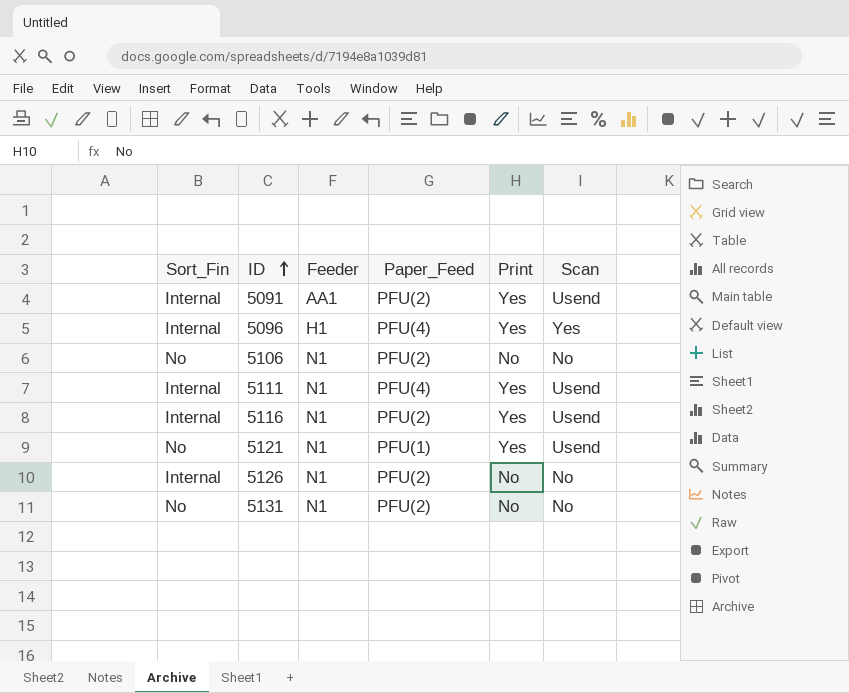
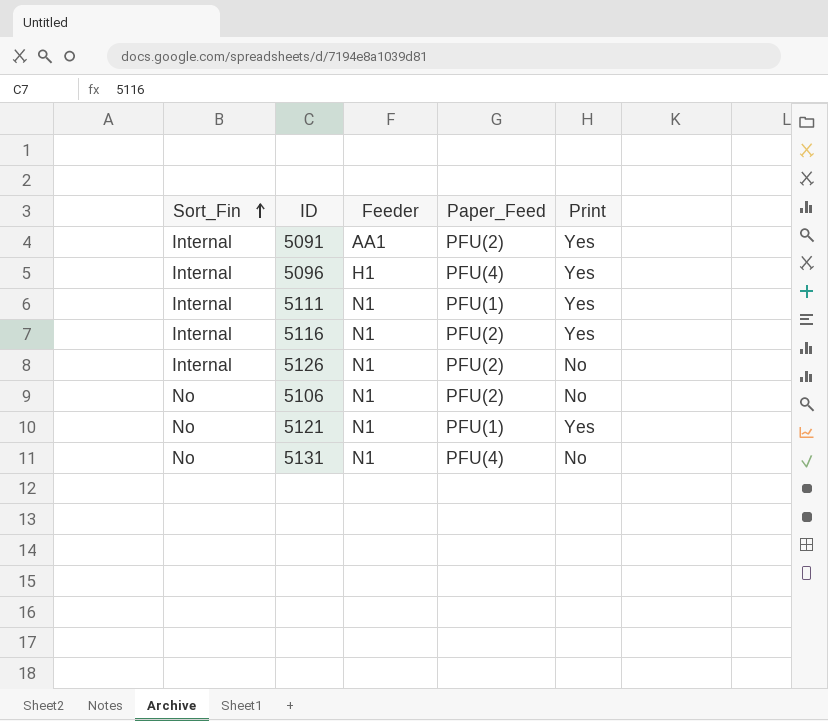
row order: ID ascending -> Sort_Fin ascending
column Scan | position: 6 -> none
5111 | Paper_Feed: PFU(4) -> PFU(1)
5131 | Paper_Feed: PFU(2) -> PFU(4)

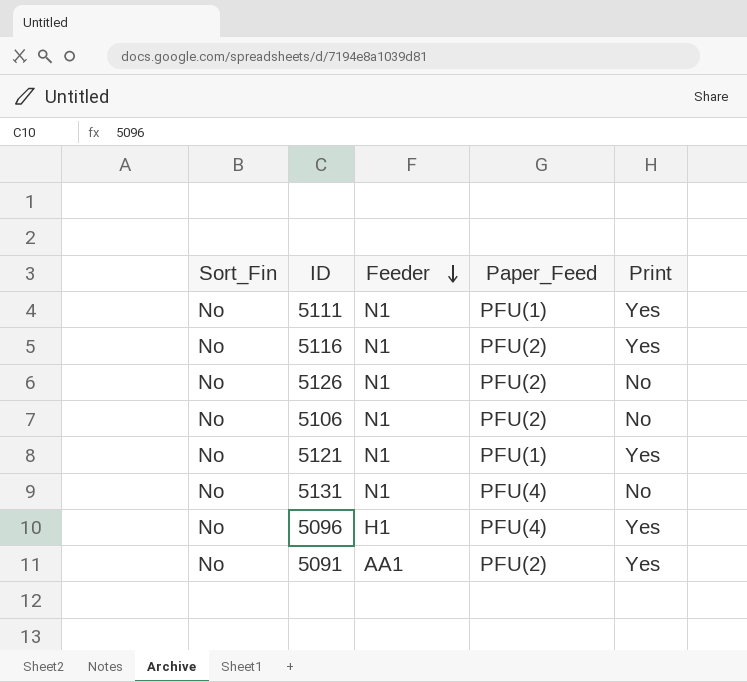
row order: Sort_Fin ascending -> Feeder descending
5111 | Sort_Fin: Internal -> No
5116 | Sort_Fin: Internal -> No
5126 | Sort_Fin: Internal -> No
5096 | Sort_Fin: Internal -> No
5091 | Sort_Fin: Internal -> No

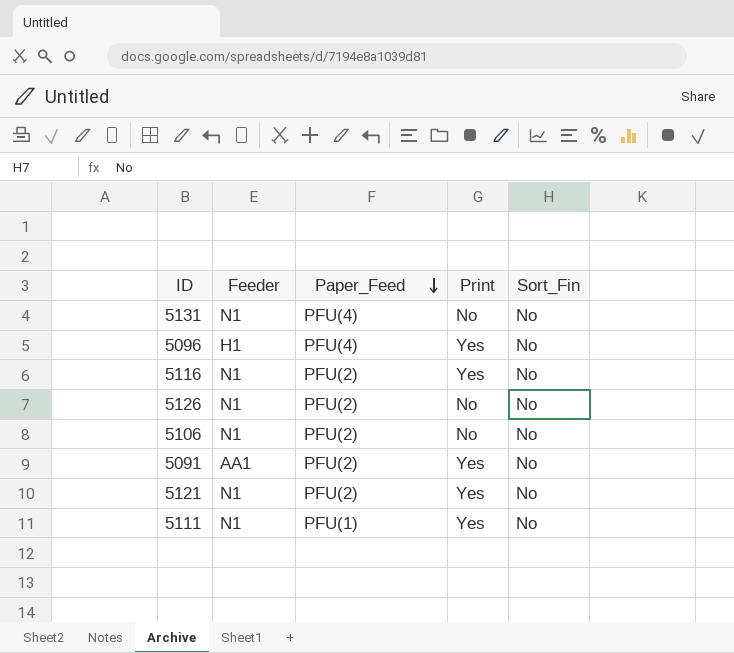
row order: Feeder descending -> Paper_Feed descending
column Sort_Fin | position: 1 -> 5
5121 | Paper_Feed: PFU(1) -> PFU(2)

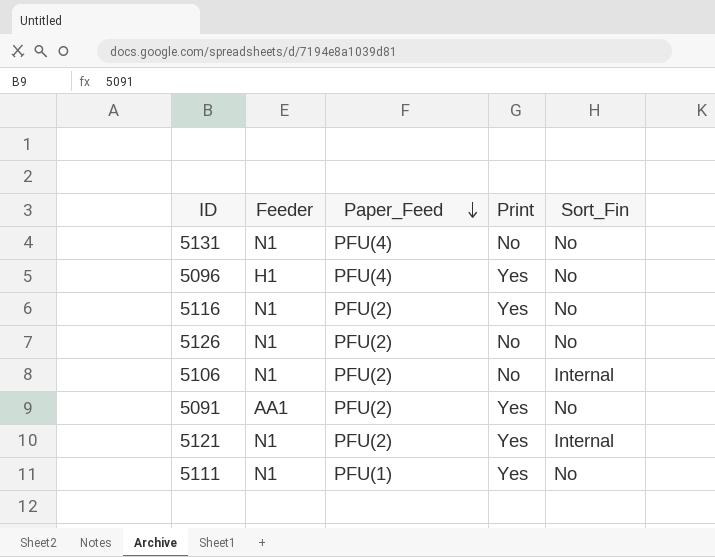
5106 | Sort_Fin: No -> Internal
5121 | Sort_Fin: No -> Internal

